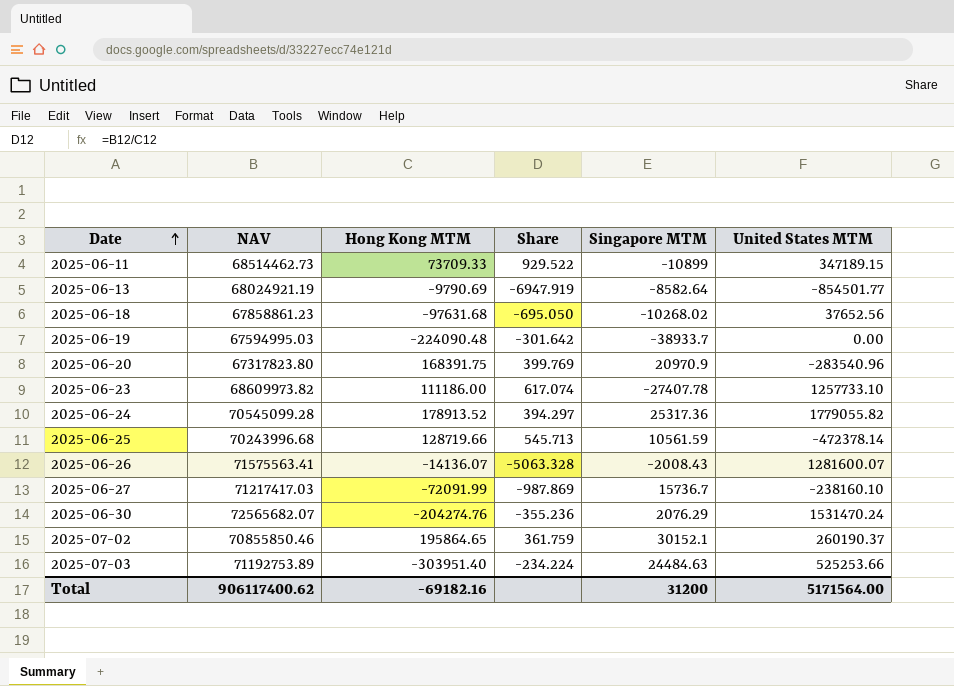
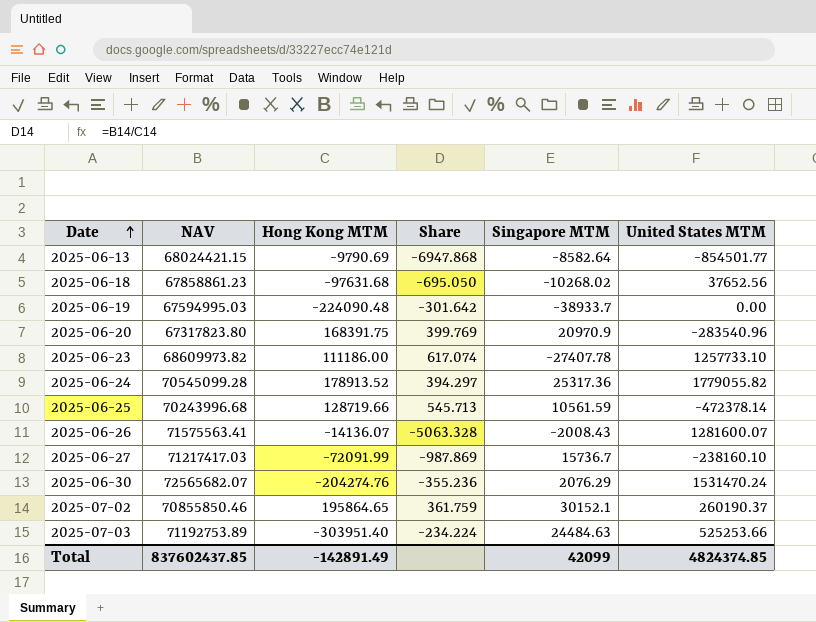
row 2025-06-11: 68514462.73 | 73709.33 | 929.522 | -10899 | 347189.15 -> none
2025-06-13 | NAV: 68024921.19 -> 68024421.15
2025-06-13 | Share: -6947.919 -> -6947.868
Total | NAV: 906117400.62 -> 837602437.85
Total | Hong Kong MTM: -69182.16 -> -142891.49
Total | Singapore MTM: 31200 -> 42099
Total | United States MTM: 5171564.00 -> 4824374.85

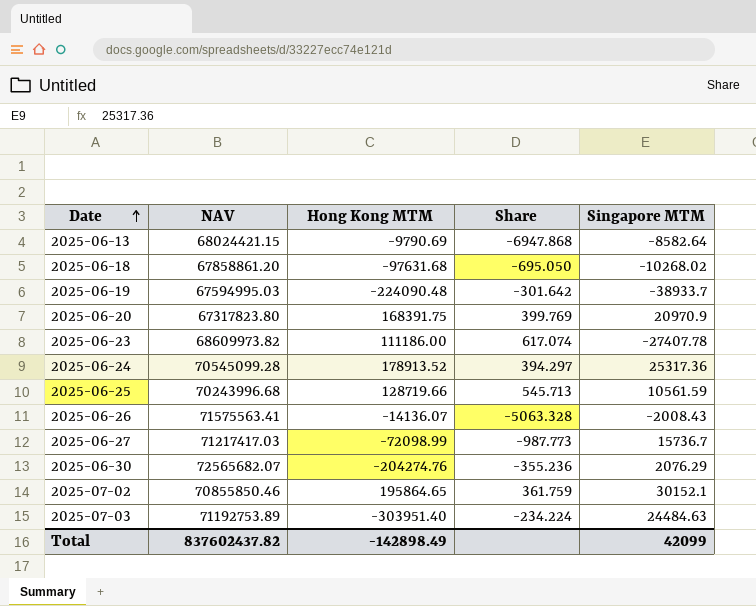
column United States MTM | position: 6 -> none
2025-06-18 | NAV: 67858861.23 -> 67858861.20
2025-06-27 | Hong Kong MTM: -72091.99 -> -72098.99
2025-06-27 | Share: -987.869 -> -987.773
Total | NAV: 837602437.85 -> 837602437.82
Total | Hong Kong MTM: -142891.49 -> -142898.49

